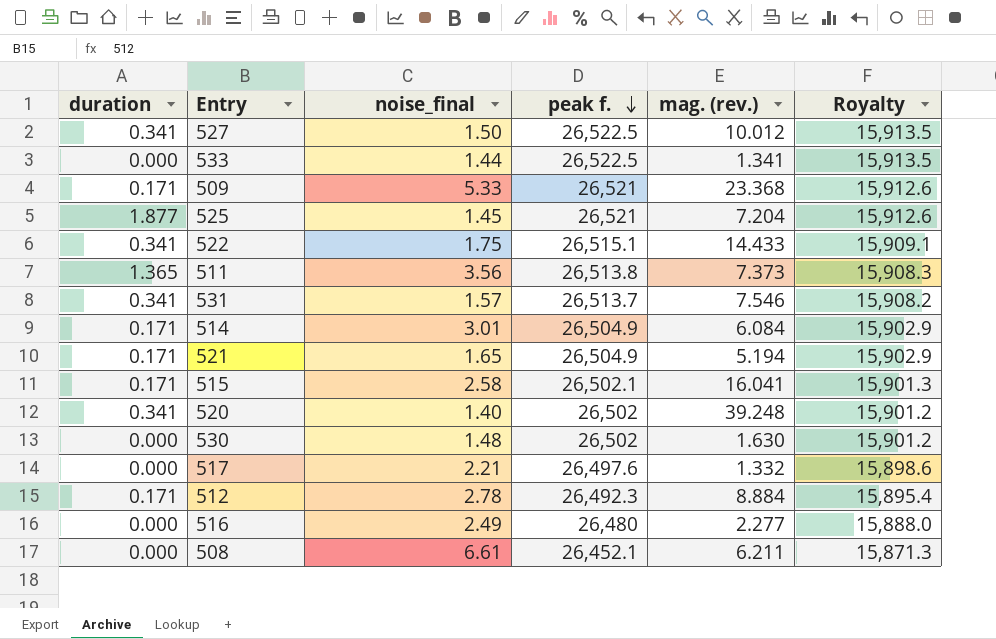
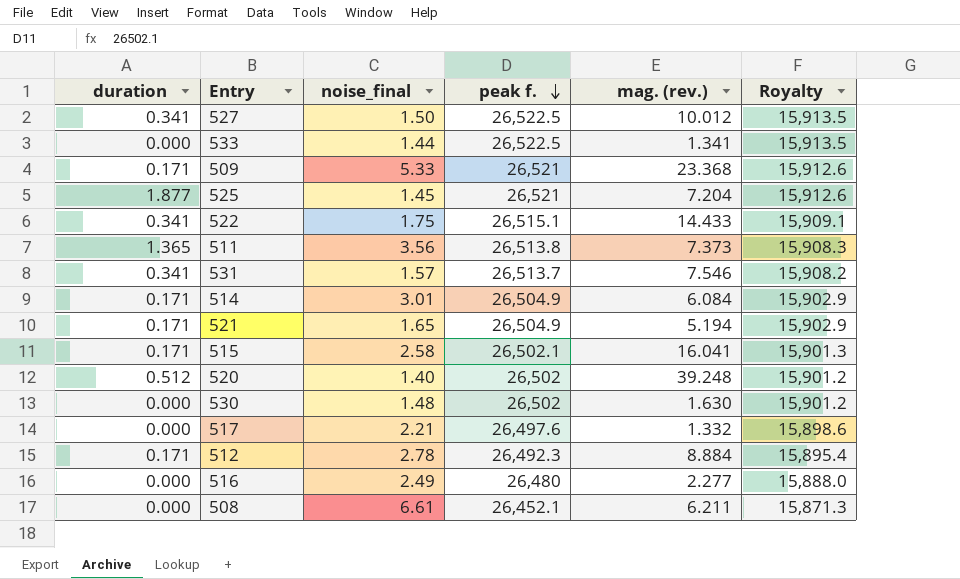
520 | duration: 0.341 -> 0.512

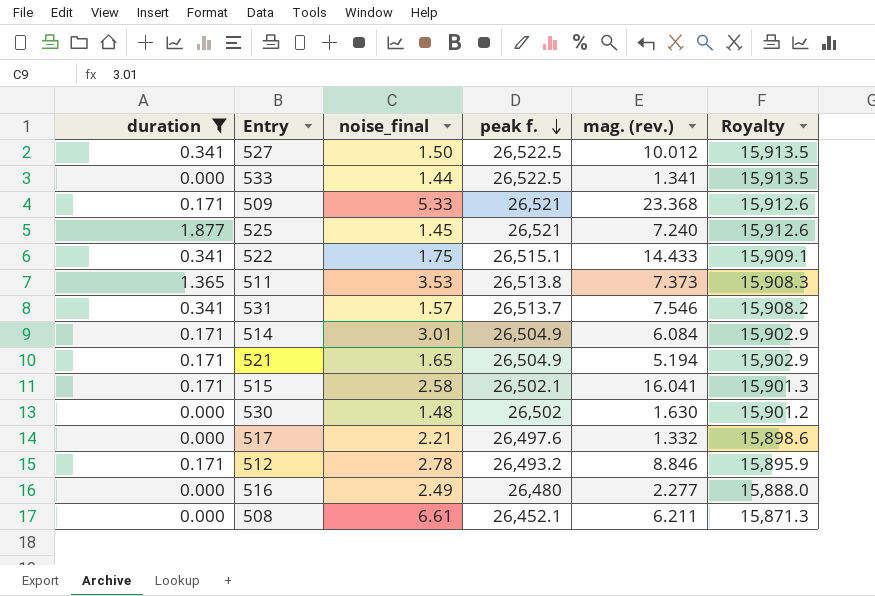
filter: none -> duration != 0.512
525 | mag. (rev.): 7.204 -> 7.240
511 | noise_final: 3.56 -> 3.53
512 | peak f.: 26,492.3 -> 26,493.2
512 | mag. (rev.): 8.884 -> 8.846
512 | Royalty: 15,895.4 -> 15,895.9

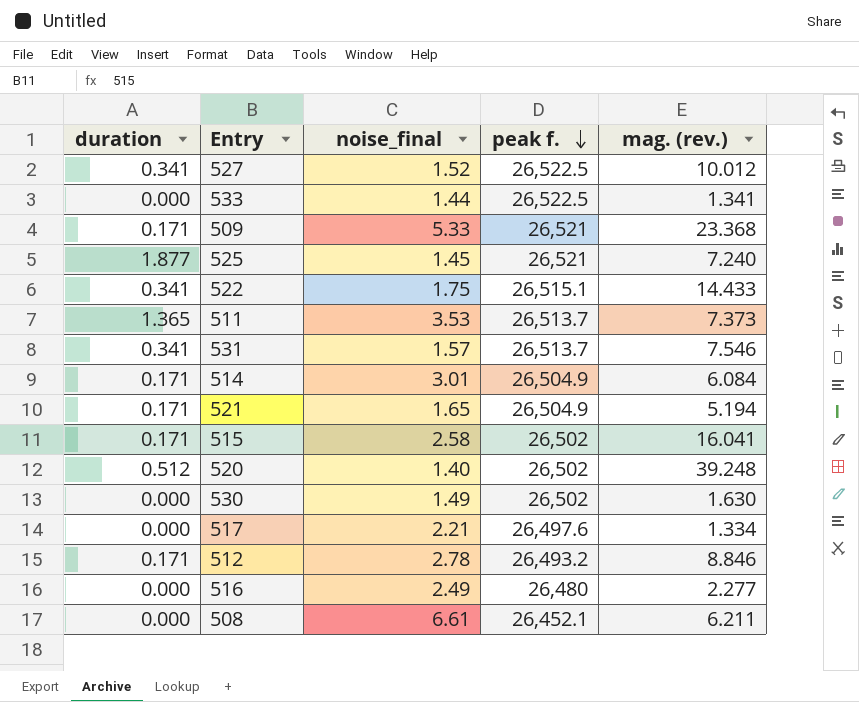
filter: duration != 0.512 -> none
column Royalty | formula: [peak f.] * 0.6 -> none
527 | noise_final: 1.50 -> 1.52
511 | peak f.: 26,513.8 -> 26,513.7
515 | peak f.: 26,502.1 -> 26,502
530 | noise_final: 1.48 -> 1.49
517 | mag. (rev.): 1.332 -> 1.334

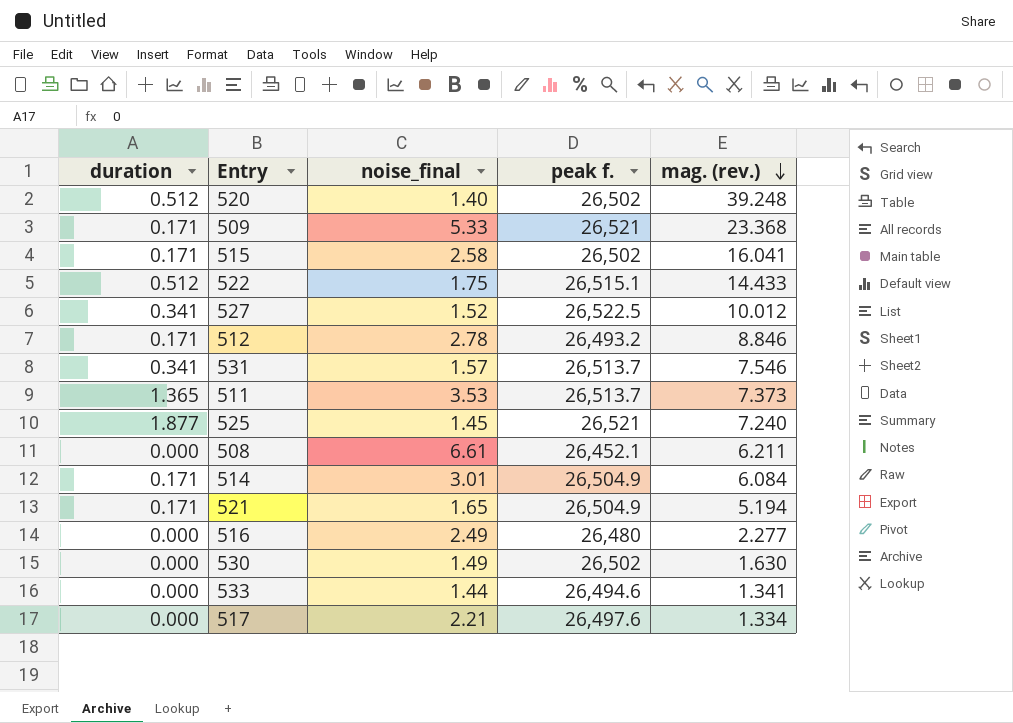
row order: peak f. descending -> mag. (rev.) descending
522 | duration: 0.341 -> 0.512
533 | peak f.: 26,522.5 -> 26,494.6

